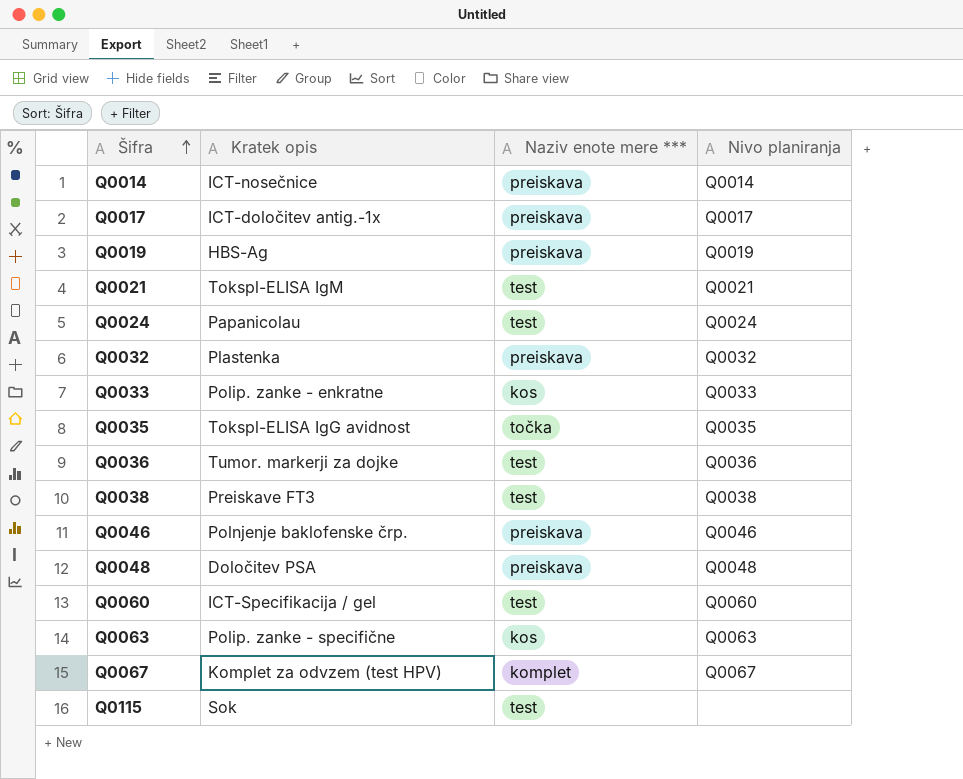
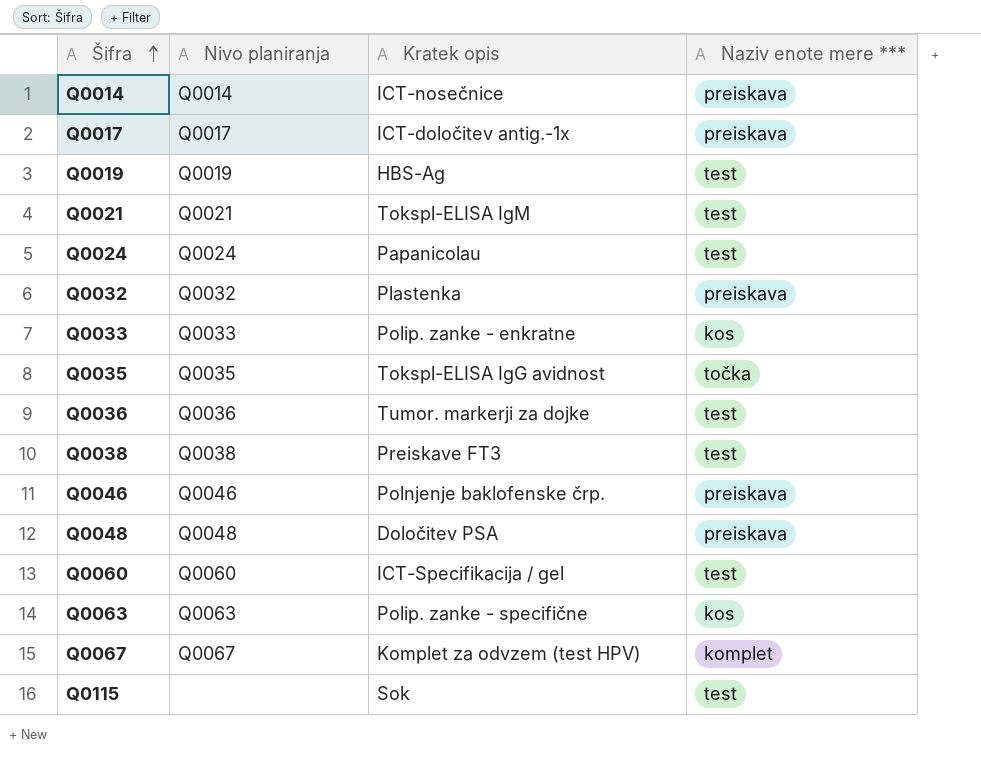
column Nivo planiranja | position: 4 -> 2
Q0019 | Naziv enote mere ***: preiskava -> test

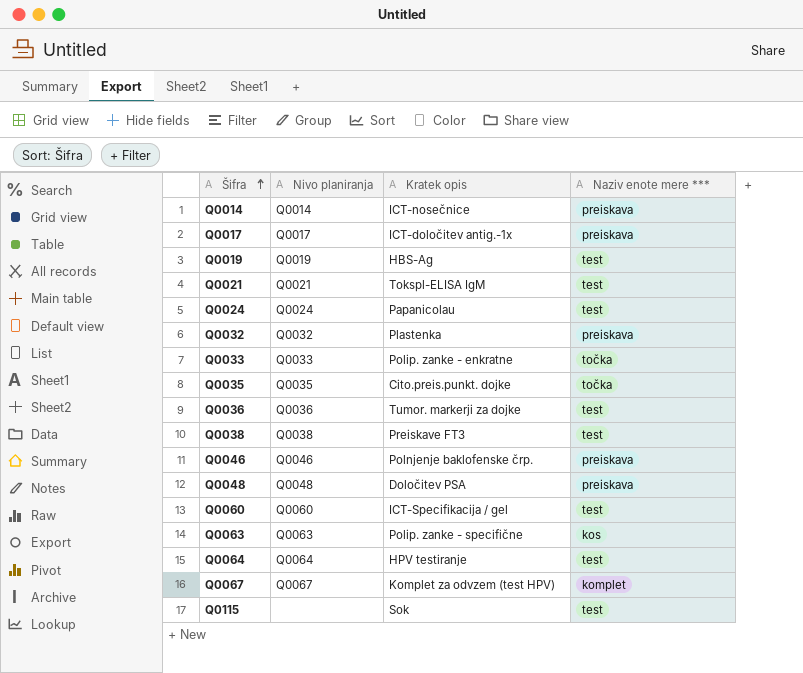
Q0033 | Naziv enote mere ***: kos -> točka
Q0035 | Kratek opis: Tokspl-ELISA IgG avidnost -> Cito.preis.punkt. dojke
row Q0064: none -> Q0064 | HPV testiranje | test

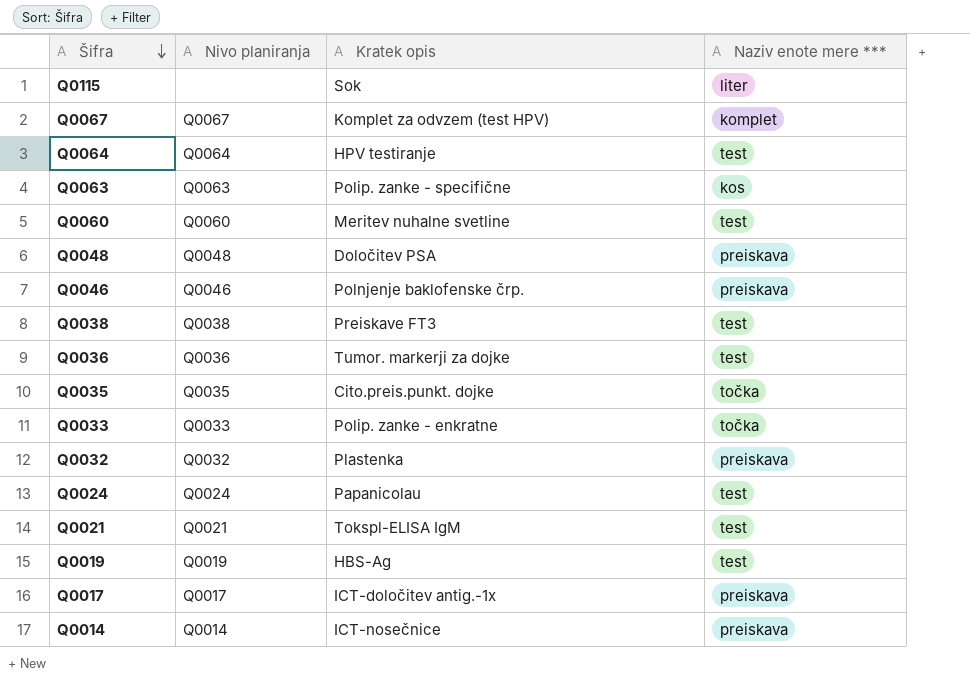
row order: Šifra ascending -> Šifra descending
Q0115 | Naziv enote mere ***: test -> liter
Q0060 | Kratek opis: ICT-Specifikacija / gel -> Meritev nuhalne svetline

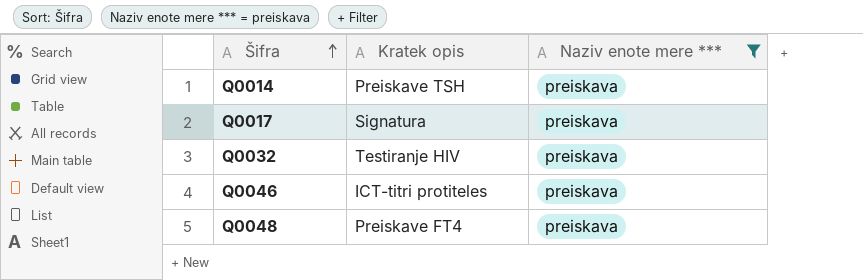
filter: none -> Naziv enote mere *** = preiskava
row order: Šifra descending -> Šifra ascending
column Nivo planiranja | position: 2 -> none
Q0014 | Kratek opis: ICT-nosečnice -> Preiskave TSH
Q0017 | Kratek opis: ICT-določitev antig.-1x -> Signatura
Q0032 | Kratek opis: Plastenka -> Testiranje HIV
Q0046 | Kratek opis: Polnjenje baklofenske črp. -> ICT-titri protiteles
Q0048 | Kratek opis: Določitev PSA -> Preiskave FT4

